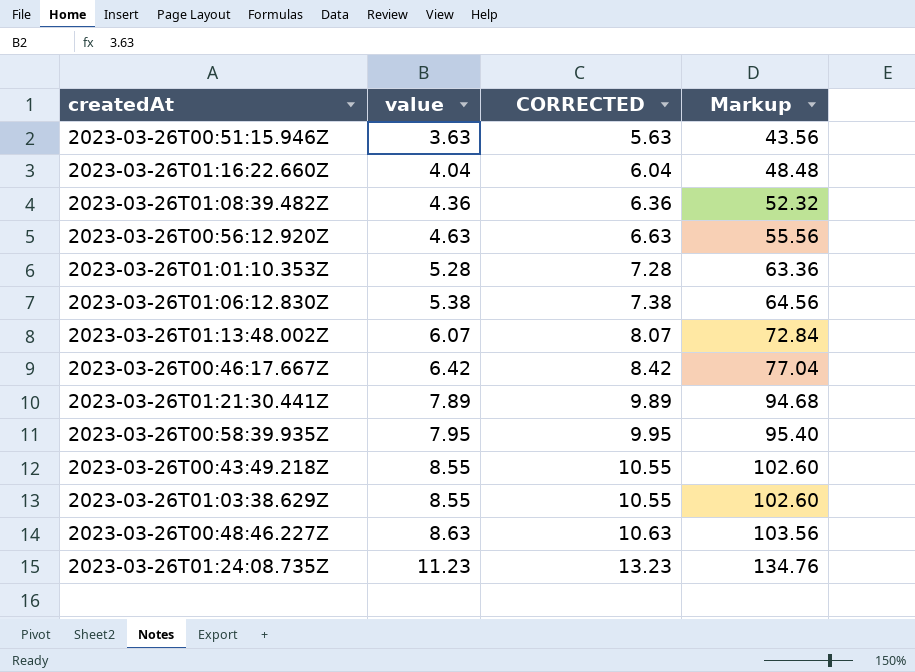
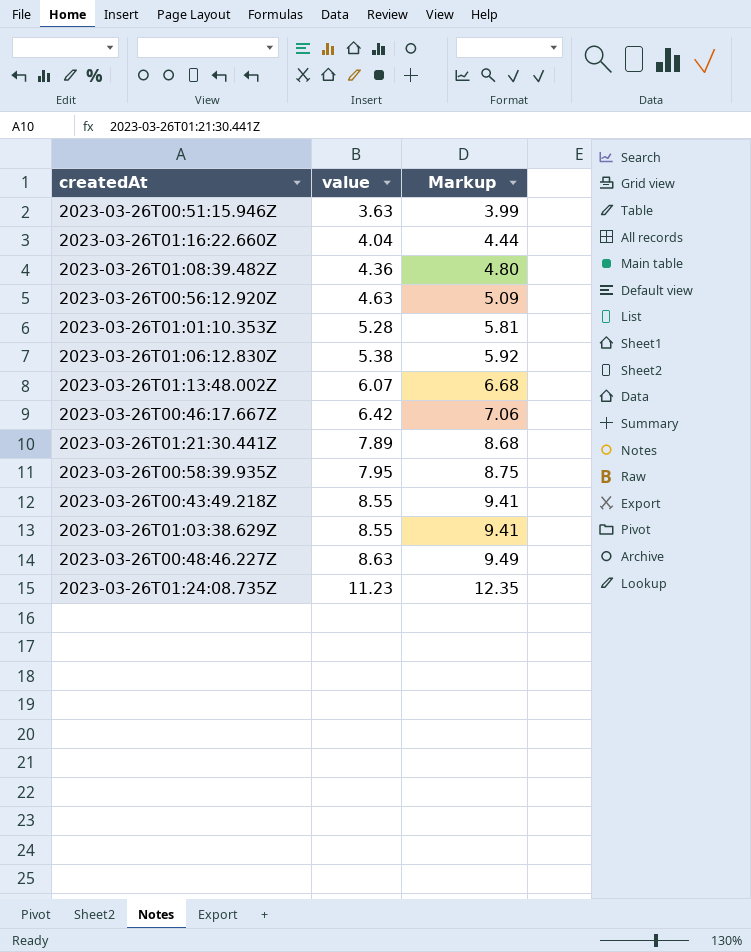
column CORRECTED | formula: [value] + 2 -> none
column Markup | formula: [value] * 12 -> [value] * 1.1

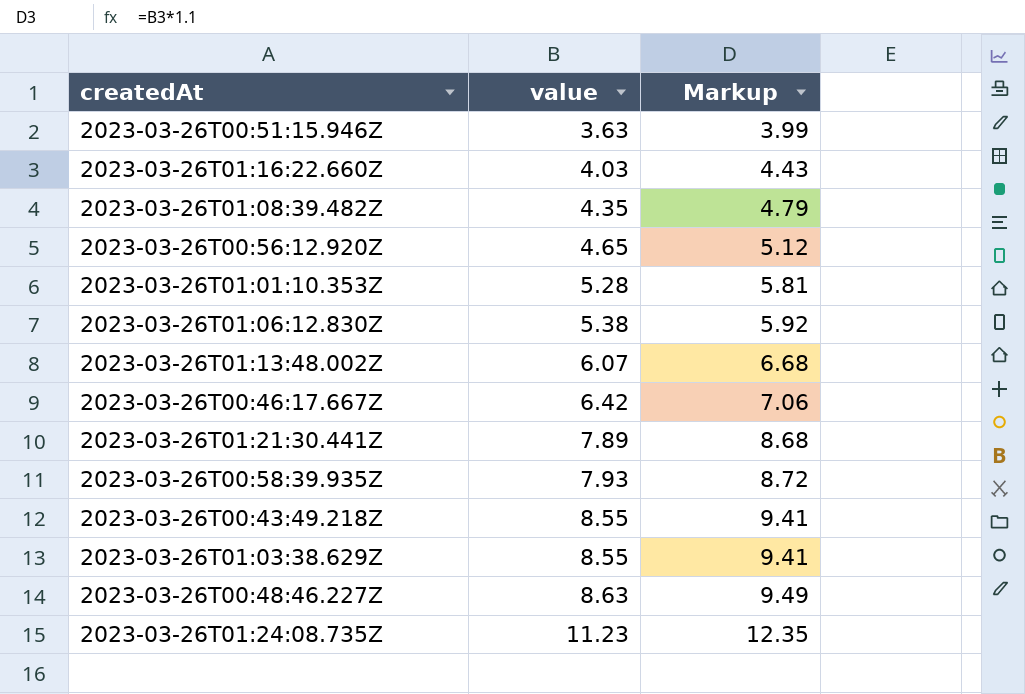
2023-03-26T01:16:22.660Z | value: 4.04 -> 4.03
2023-03-26T01:16:22.660Z | Markup: 4.44 -> 4.43
2023-03-26T01:08:39.482Z | value: 4.36 -> 4.35
2023-03-26T01:08:39.482Z | Markup: 4.80 -> 4.79
2023-03-26T00:56:12.920Z | value: 4.63 -> 4.65
2023-03-26T00:56:12.920Z | Markup: 5.09 -> 5.12
2023-03-26T00:58:39.935Z | value: 7.95 -> 7.93
2023-03-26T00:58:39.935Z | Markup: 8.75 -> 8.72

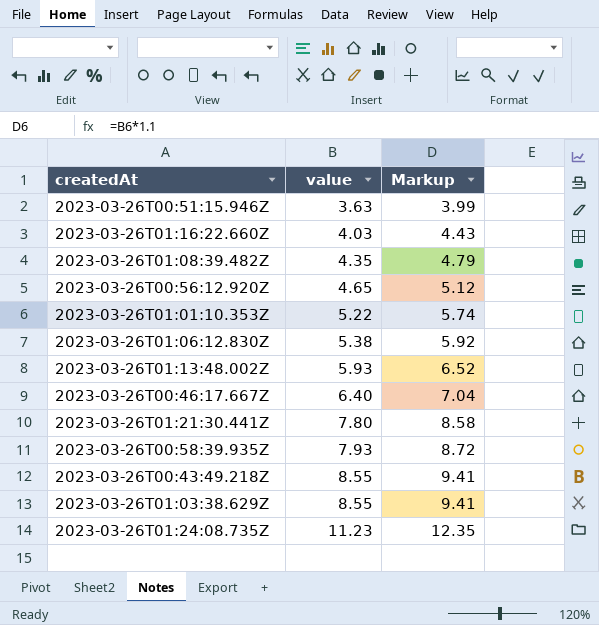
row 2023-03-26T00:48:46.227Z: 8.63 | 9.49 -> none
2023-03-26T01:01:10.353Z | value: 5.28 -> 5.22
2023-03-26T01:01:10.353Z | Markup: 5.81 -> 5.74
2023-03-26T01:13:48.002Z | value: 6.07 -> 5.93
2023-03-26T01:13:48.002Z | Markup: 6.68 -> 6.52
2023-03-26T00:46:17.667Z | value: 6.42 -> 6.40
2023-03-26T00:46:17.667Z | Markup: 7.06 -> 7.04
2023-03-26T01:21:30.441Z | value: 7.89 -> 7.80
2023-03-26T01:21:30.441Z | Markup: 8.68 -> 8.58

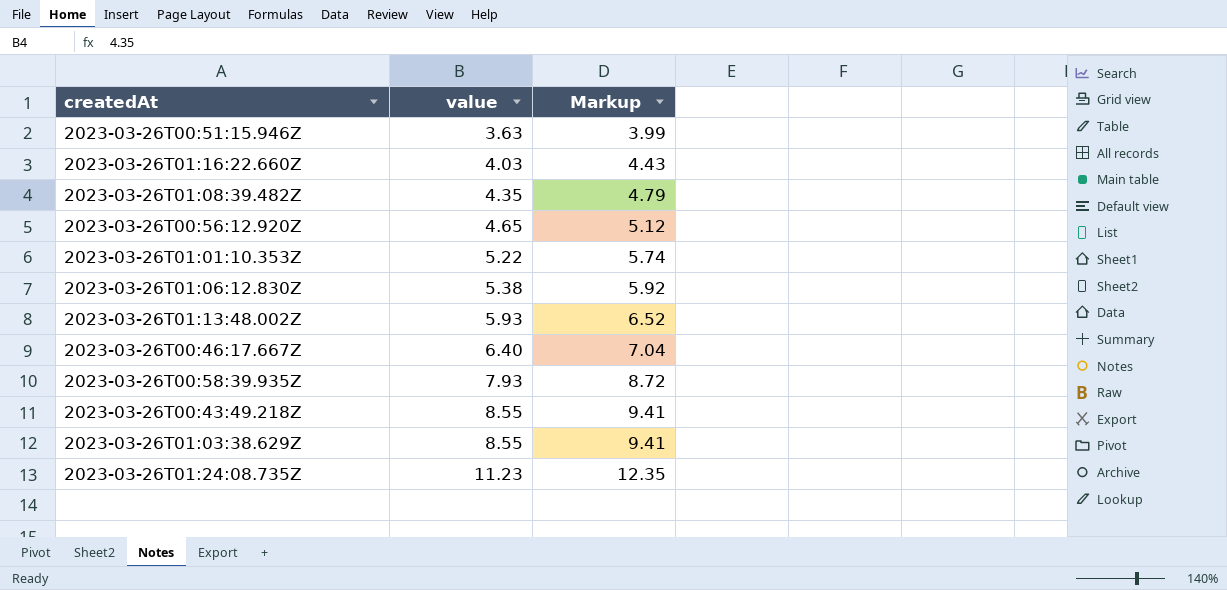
row 2023-03-26T01:21:30.441Z: 7.80 | 8.58 -> none

